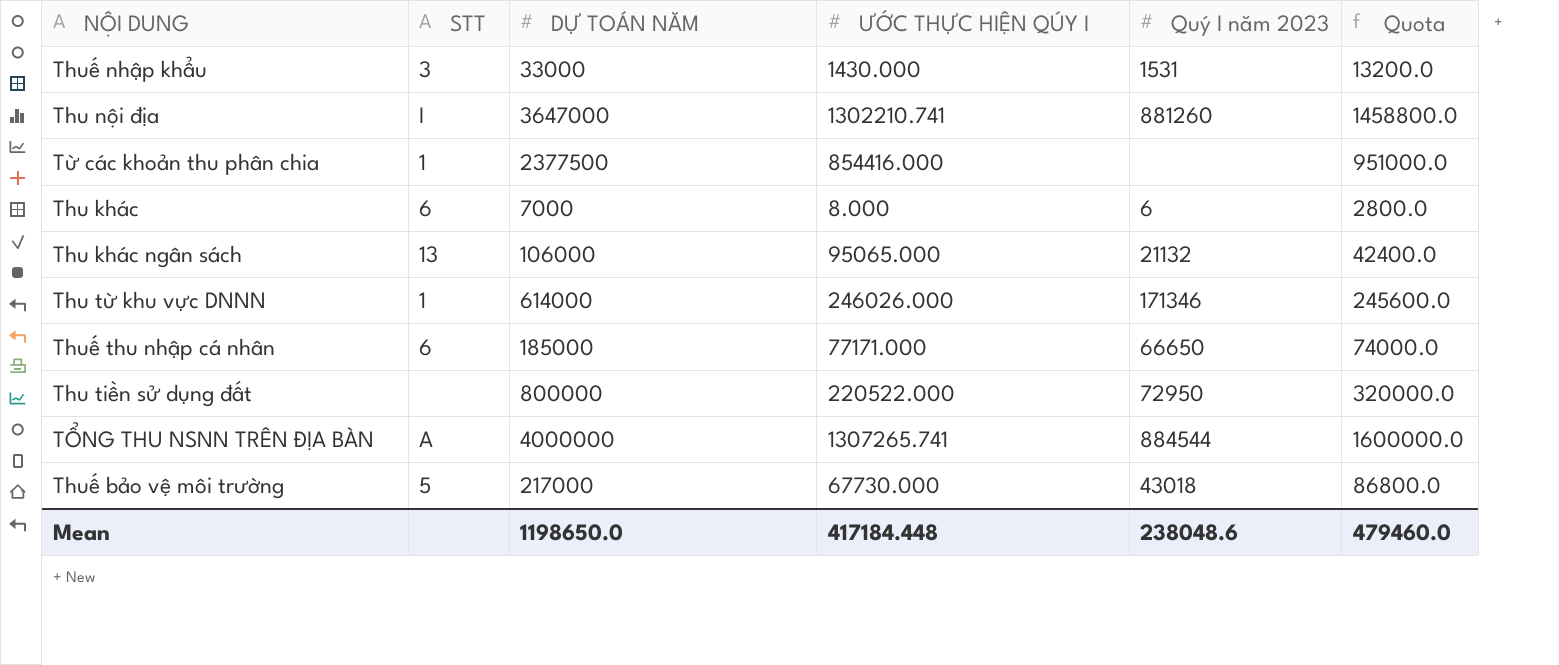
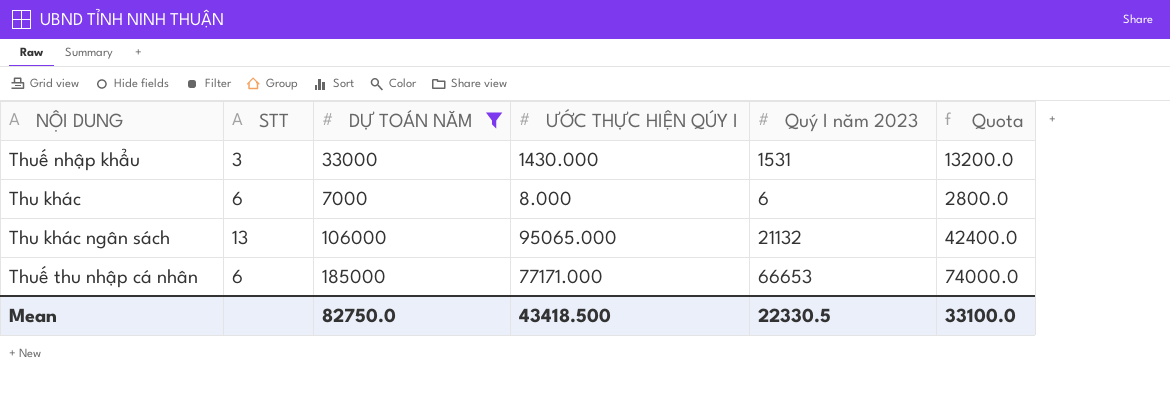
filter: none -> DỰ TOÁN NĂM <= 185000
Thuế thu nhập cá nhân | Quý I năm 2023: 66650 -> 66653
Mean | DỰ TOÁN NĂM: 1198650.0 -> 82750.0
Mean | ƯỚC THỰC HIỆN QÚY I: 417184.448 -> 43418.500
Mean | Quý I năm 2023: 238048.6 -> 22330.5
Mean | Quota: 479460.0 -> 33100.0

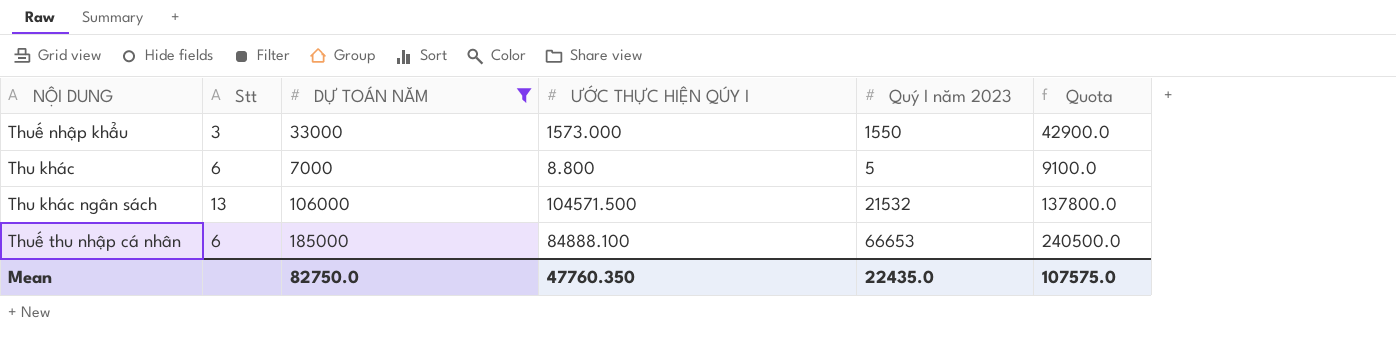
column name: STT -> Stt
column Quota | formula: [DỰ TOÁN NĂM] * 0.4 -> [DỰ TOÁN NĂM] * 1.3
Thuế nhập khẩu | ƯỚC THỰC HIỆN QÚY I: 1430.000 -> 1573.000
Thuế nhập khẩu | Quý I năm 2023: 1531 -> 1550
Thu khác | ƯỚC THỰC HIỆN QÚY I: 8.000 -> 8.800
Thu khác | Quý I năm 2023: 6 -> 5
Thu khác ngân sách | ƯỚC THỰC HIỆN QÚY I: 95065.000 -> 104571.500
Thu khác ngân sách | Quý I năm 2023: 21132 -> 21532
Thuế thu nhập cá nhân | ƯỚC THỰC HIỆN QÚY I: 77171.000 -> 84888.100
Mean | ƯỚC THỰC HIỆN QÚY I: 43418.500 -> 47760.350
Mean | Quý I năm 2023: 22330.5 -> 22435.0
Mean | Quota: 33100.0 -> 107575.0

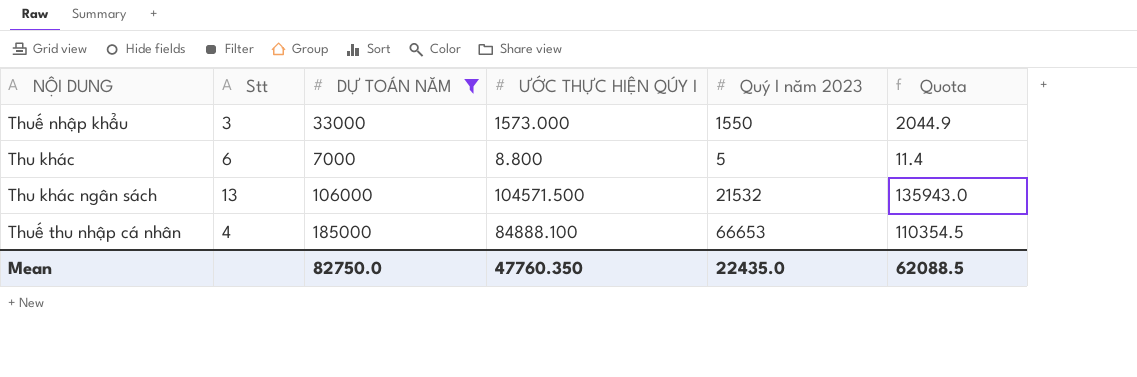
column Quota | formula: [DỰ TOÁN NĂM] * 1.3 -> [ƯỚC THỰC HIỆN QÚY I] * 1.3
Thuế thu nhập cá nhân | Stt: 6 -> 4
Mean | Quota: 107575.0 -> 62088.5

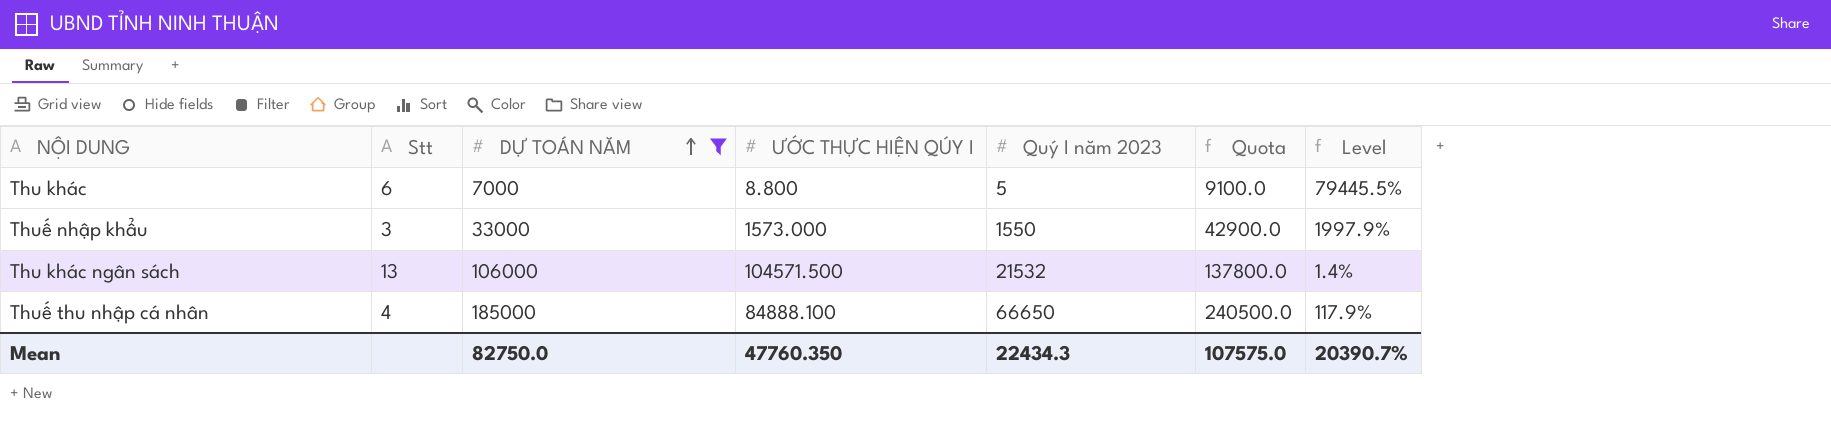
row order: none -> DỰ TOÁN NĂM ascending
column Quota | formula: [ƯỚC THỰC HIỆN QÚY I] * 1.3 -> [DỰ TOÁN NĂM] * 1.3
column Level | formula: none -> ([DỰ TOÁN NĂM] - [ƯỚC THỰC HIỆN QÚY I]) / [ƯỚC THỰC HIỆN QÚY I]
Thuế thu nhập cá nhân | Quý I năm 2023: 66653 -> 66650
Mean | Quý I năm 2023: 22435.0 -> 22434.3
Mean | Quota: 62088.5 -> 107575.0

